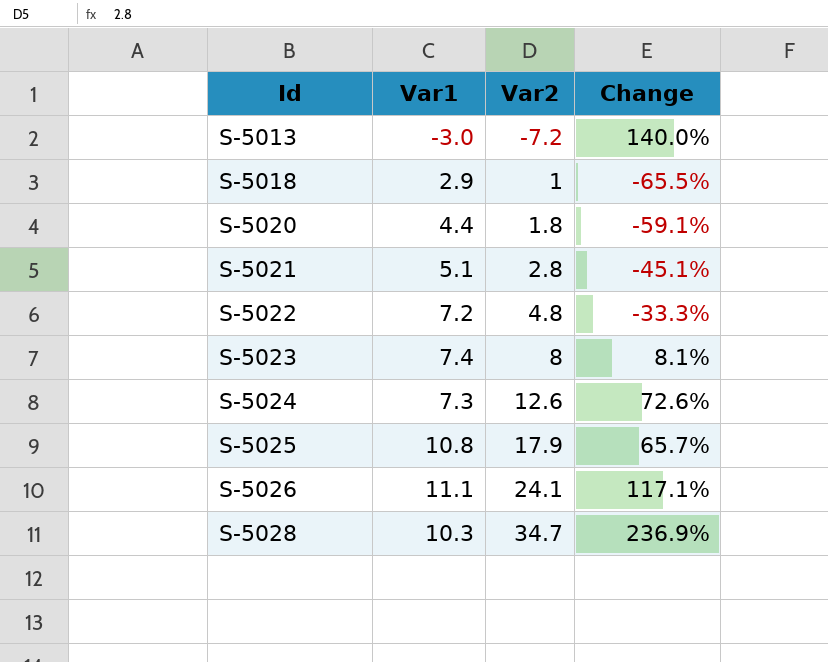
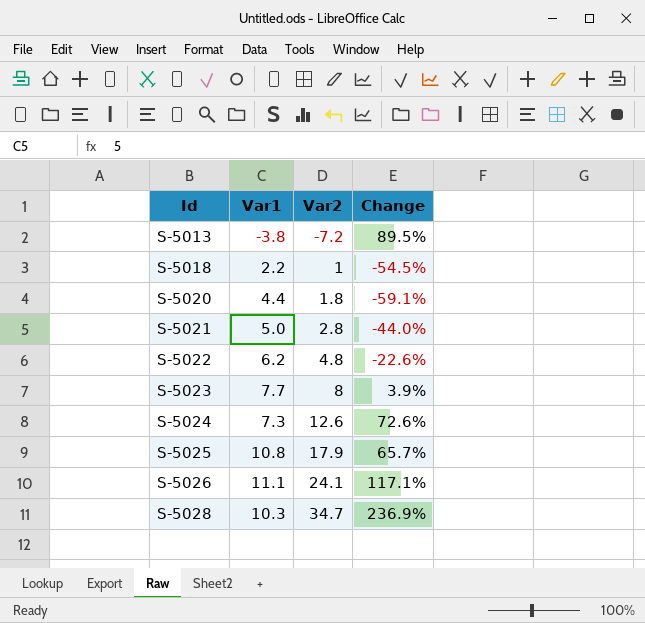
S-5013 | Var1: -3.0 -> -3.8
S-5013 | Change: 140.0% -> 89.5%
S-5018 | Var1: 2.9 -> 2.2
S-5018 | Change: -65.5% -> -54.5%
S-5021 | Var1: 5.1 -> 5.0
S-5021 | Change: -45.1% -> -44.0%
S-5022 | Var1: 7.2 -> 6.2
S-5022 | Change: -33.3% -> -22.6%
S-5023 | Var1: 7.4 -> 7.7
S-5023 | Change: 8.1% -> 3.9%

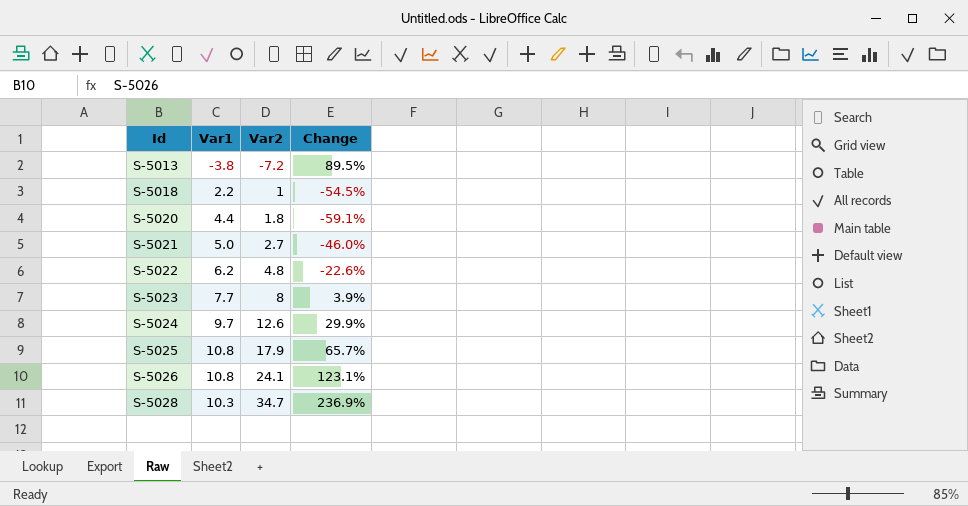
S-5021 | Var2: 2.8 -> 2.7
S-5021 | Change: -44.0% -> -46.0%
S-5024 | Var1: 7.3 -> 9.7
S-5024 | Change: 72.6% -> 29.9%
S-5026 | Var1: 11.1 -> 10.8
S-5026 | Change: 117.1% -> 123.1%

